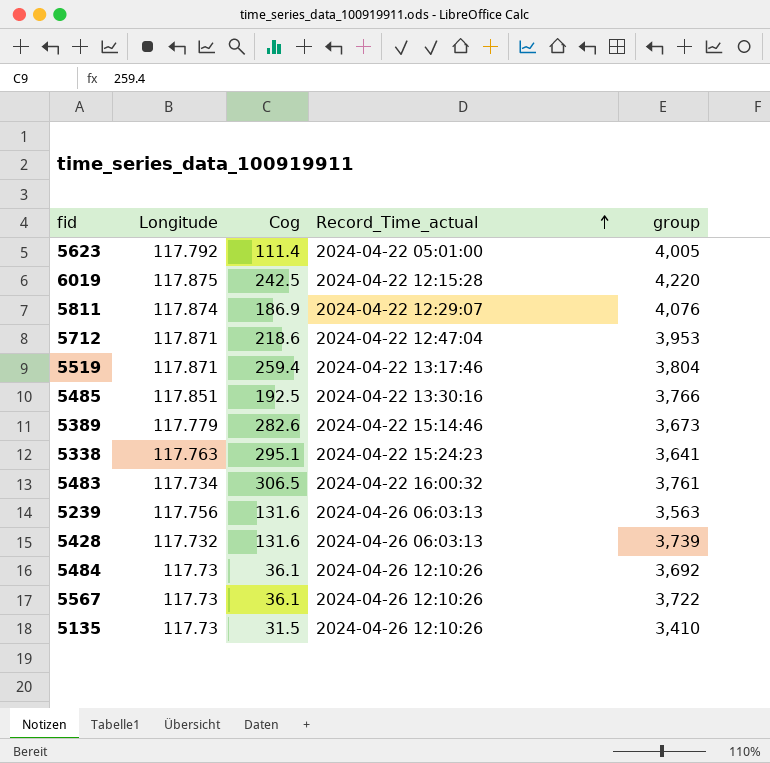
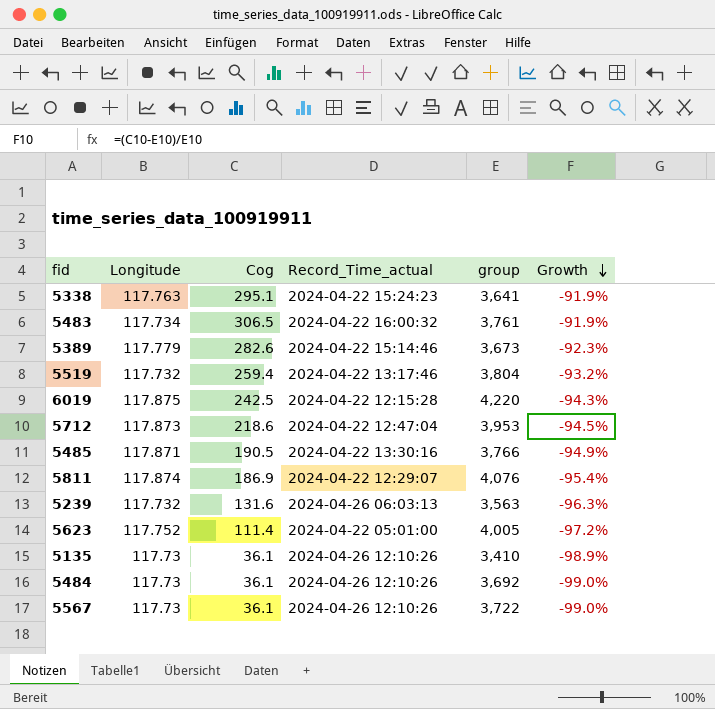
row order: Record_Time_actual ascending -> Growth descending
column Growth | formula: none -> ([Cog] - [group]) / [group]
row 5428: 117.732 | 131.6 | 2024-04-26 06:03:13 | 3,739 -> none
5519 | Longitude: 117.871 -> 117.732
5712 | Longitude: 117.871 -> 117.873
5485 | Longitude: 117.851 -> 117.871
5485 | Cog: 192.5 -> 190.5
5239 | Longitude: 117.756 -> 117.732
5623 | Longitude: 117.792 -> 117.752
5135 | Cog: 31.5 -> 36.1

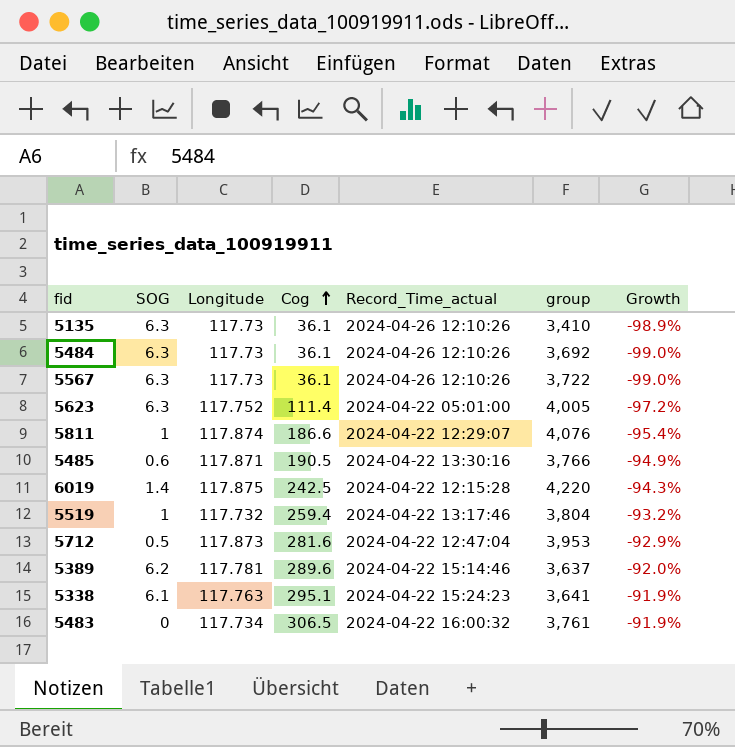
row order: Growth descending -> Cog ascending
column SOG | position: none -> 2
row 5239: 117.732 | 131.6 | 2024-04-26 06:03:13 | 3,563 | -96.3% -> none
5811 | Cog: 186.9 -> 186.6
5712 | Cog: 218.6 -> 281.6
5712 | Growth: -94.5% -> -92.9%
5389 | Longitude: 117.779 -> 117.781
5389 | Cog: 282.6 -> 289.6
5389 | group: 3,673 -> 3,637
5389 | Growth: -92.3% -> -92.0%

